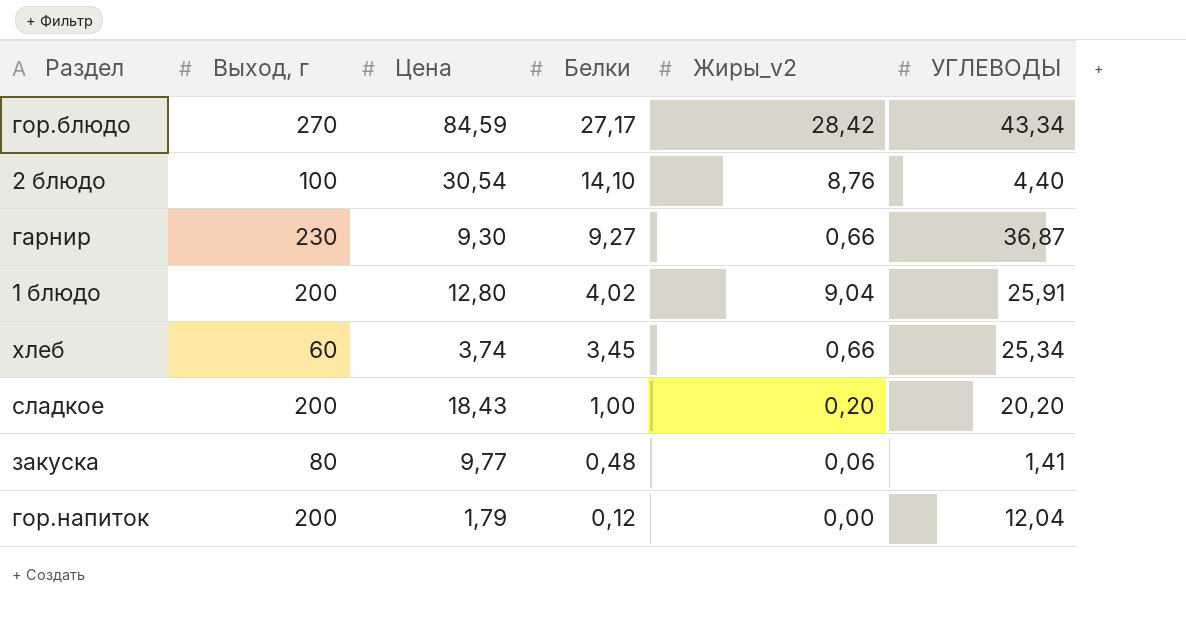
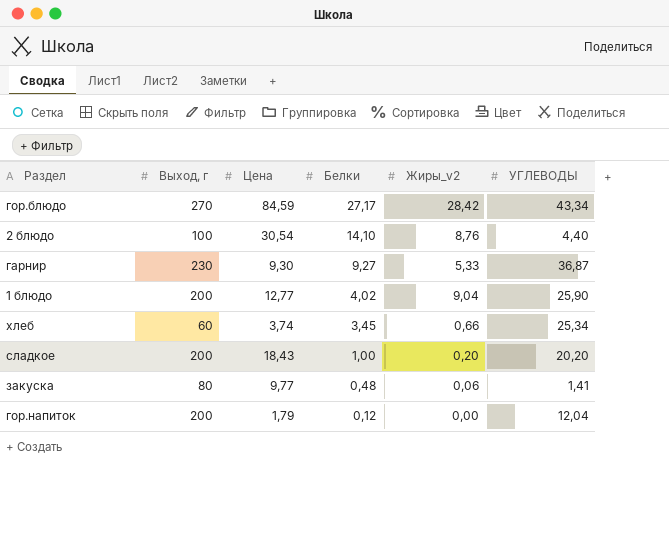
гарнир | Жиры_v2: 0,66 -> 5,33
1 блюдо | Цена: 12,80 -> 12,77
1 блюдо | УГЛЕВОДЫ: 25,91 -> 25,90

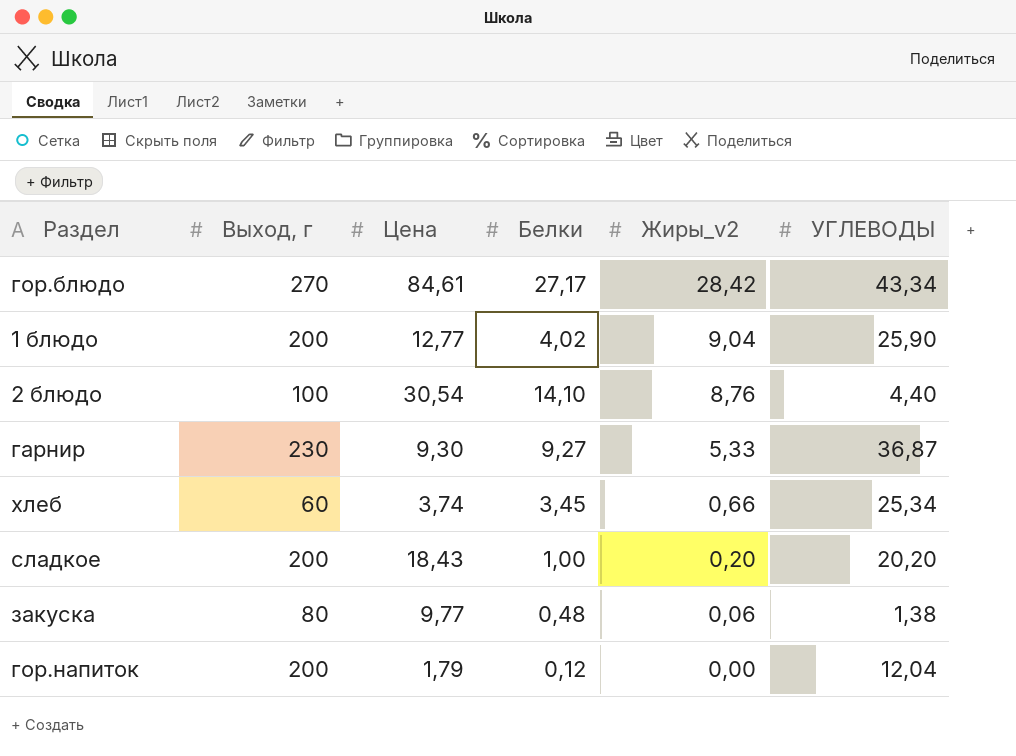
row order: Белки descending -> Жиры_v2 descending
гор.блюдо | Цена: 84,59 -> 84,61
закуска | УГЛЕВОДЫ: 1,41 -> 1,38

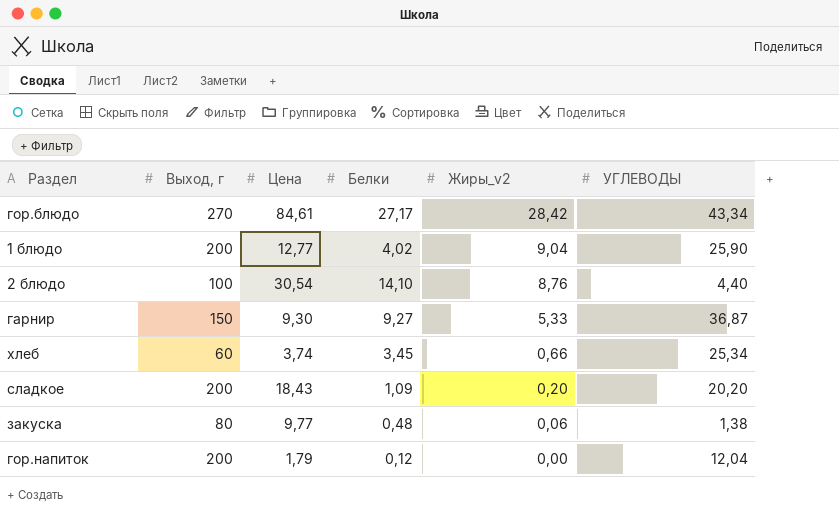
гарнир | Выход, г: 230 -> 150
сладкое | Белки: 1,00 -> 1,09

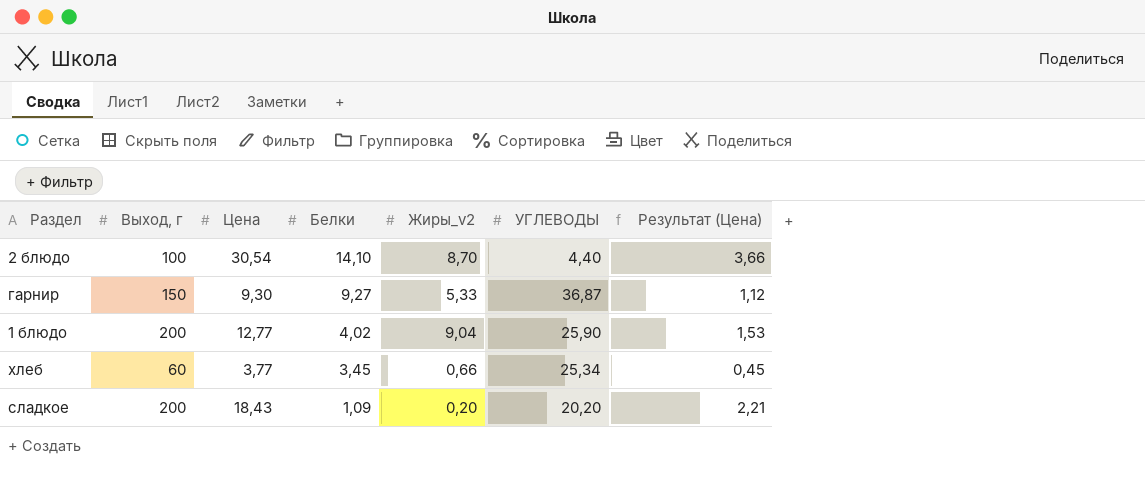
row order: Жиры_v2 descending -> Белки descending
column Результат (Цена) | formula: none -> [Цена] * 0,12
row гор.блюдо: 270 | 84,61 | 27,17 | 28,42 | 43,34 -> none
row закуска: 80 | 9,77 | 0,48 | 0,06 | 1,38 -> none
row гор.напиток: 200 | 1,79 | 0,12 | 0,00 | 12,04 -> none
2 блюдо | Жиры_v2: 8,76 -> 8,70
хлеб | Цена: 3,74 -> 3,77

